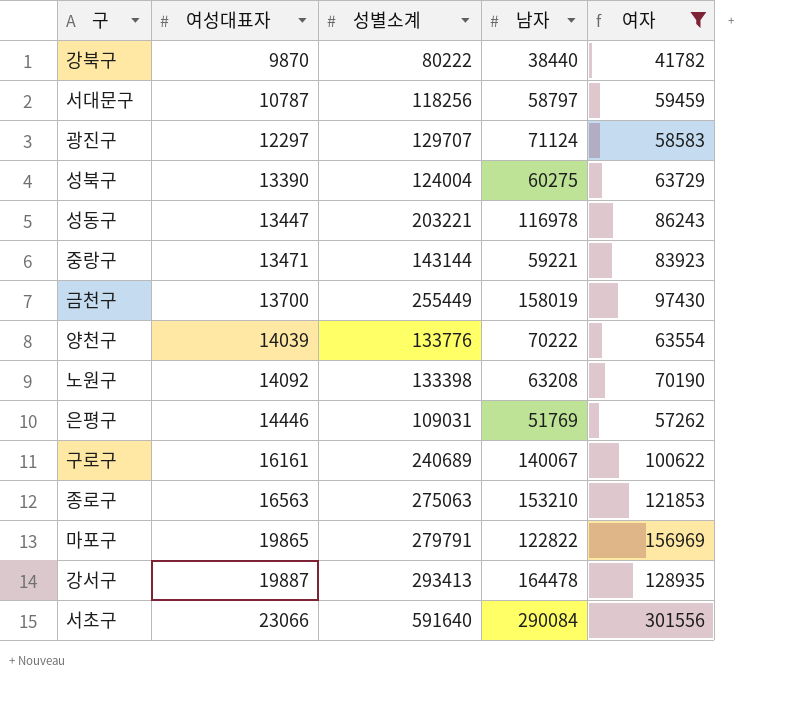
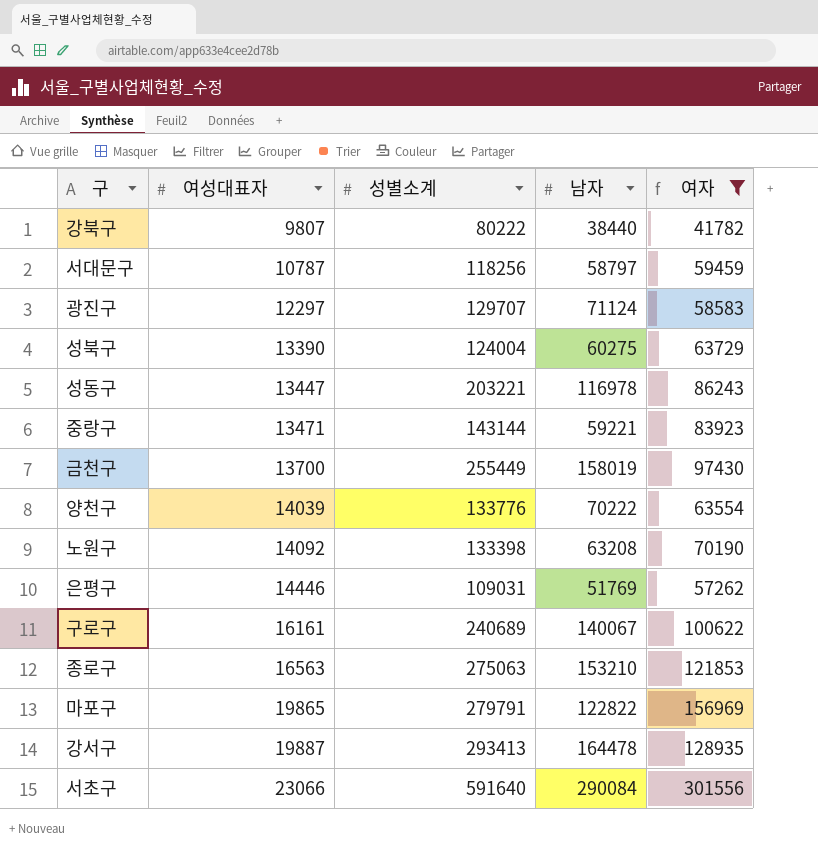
강북구 | 여성대표자: 9870 -> 9807

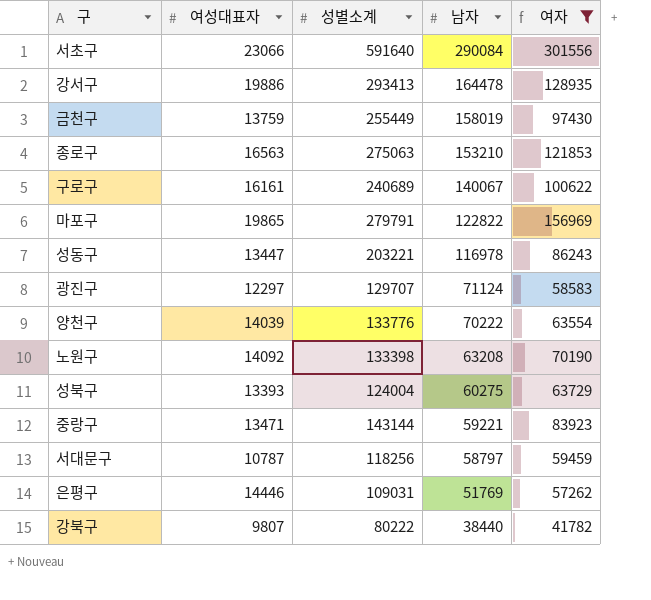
row order: 여성대표자 ascending -> 남자 descending
강서구 | 여성대표자: 19887 -> 19886
금천구 | 여성대표자: 13700 -> 13759
성북구 | 여성대표자: 13390 -> 13393

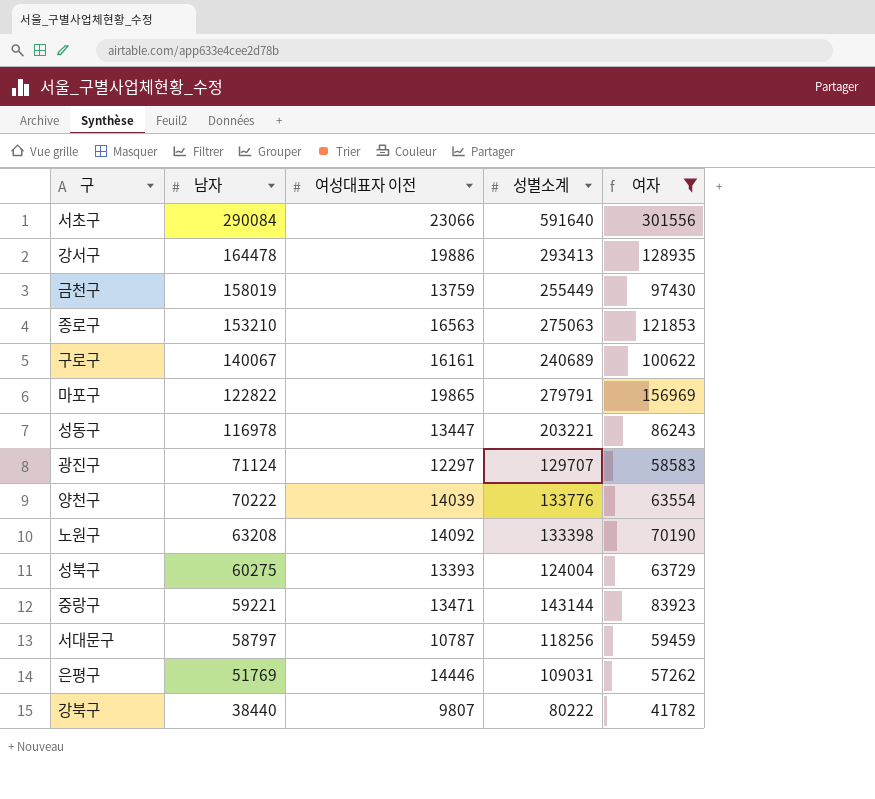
column 남자 | position: 4 -> 2
column name: 여성대표자 -> 여성대표자 이전

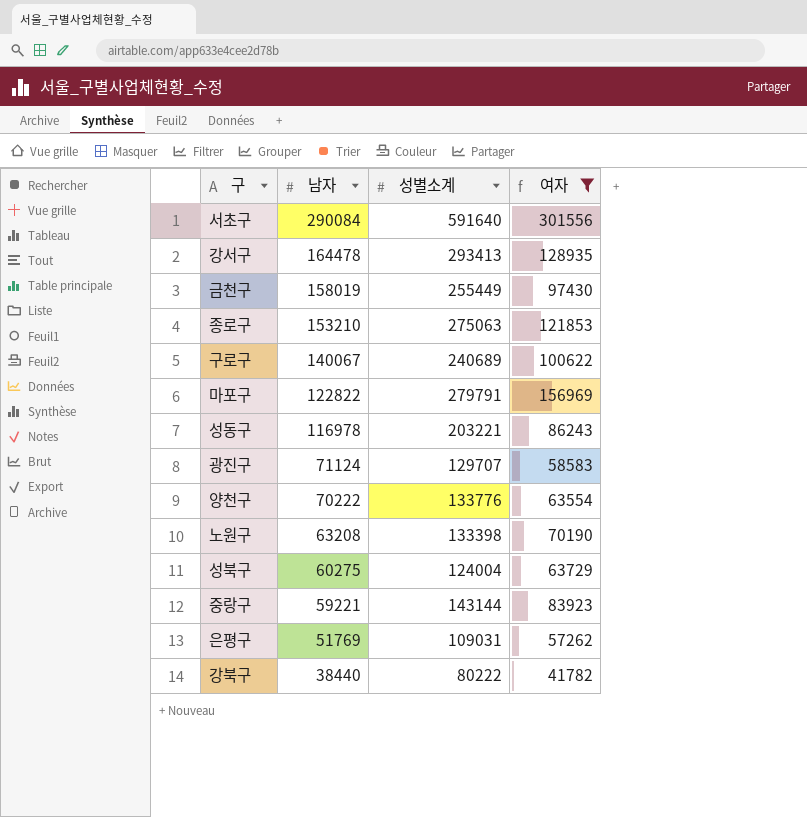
column 여성대표자 이전 | position: 3 -> none
row 서대문구: 58797 | 10787 | 118256 | 59459 -> none

